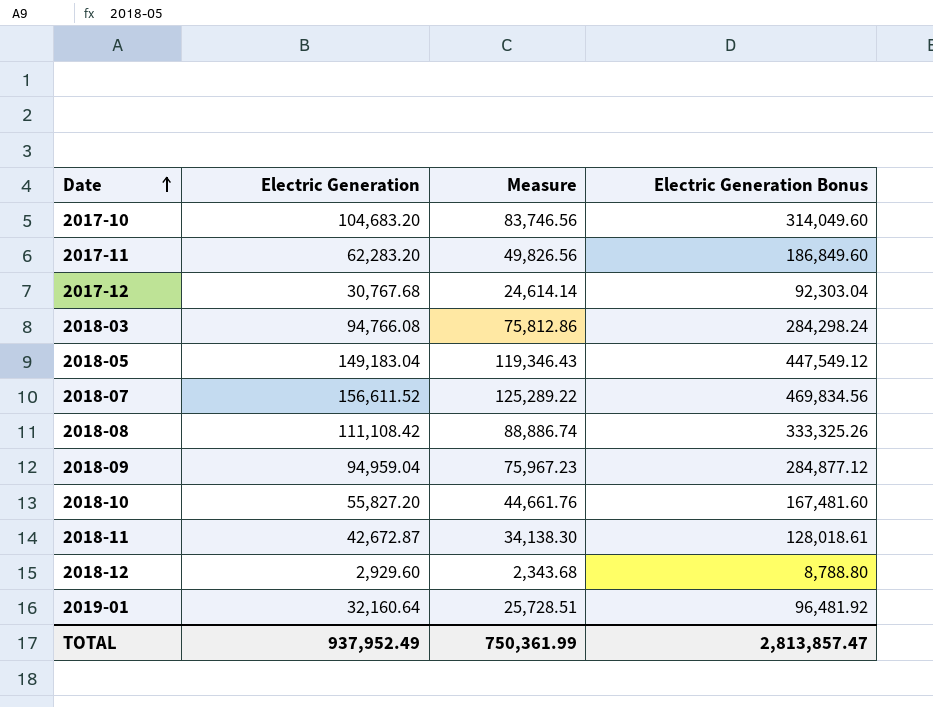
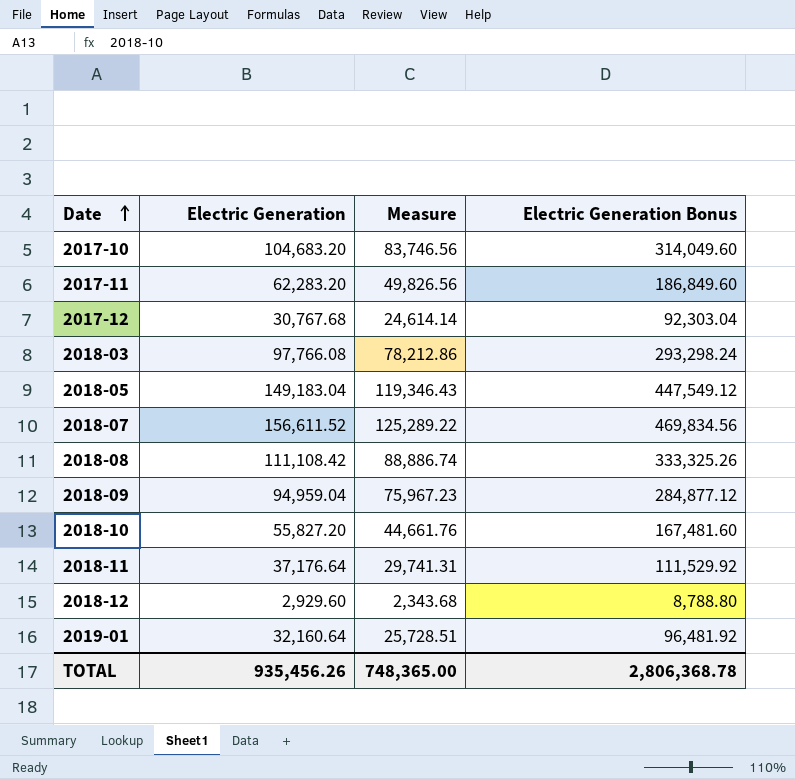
2018-03 | Electric Generation: 94,766.08 -> 97,766.08
2018-03 | Measure: 75,812.86 -> 78,212.86
2018-03 | Electric Generation Bonus: 284,298.24 -> 293,298.24
2018-11 | Electric Generation: 42,672.87 -> 37,176.64
2018-11 | Measure: 34,138.30 -> 29,741.31
2018-11 | Electric Generation Bonus: 128,018.61 -> 111,529.92
TOTAL | Electric Generation: 937,952.49 -> 935,456.26
TOTAL | Measure: 750,361.99 -> 748,365.00
TOTAL | Electric Generation Bonus: 2,813,857.47 -> 2,806,368.78

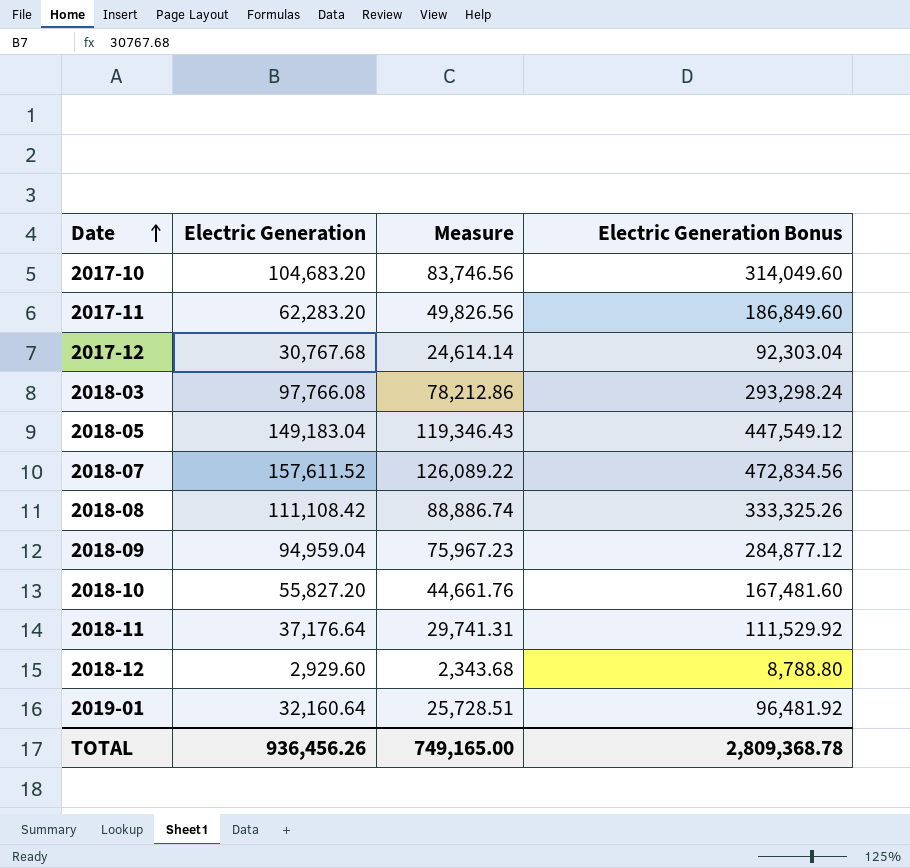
2018-07 | Electric Generation: 156,611.52 -> 157,611.52
2018-07 | Measure: 125,289.22 -> 126,089.22
2018-07 | Electric Generation Bonus: 469,834.56 -> 472,834.56
TOTAL | Electric Generation: 935,456.26 -> 936,456.26
TOTAL | Measure: 748,365.00 -> 749,165.00
TOTAL | Electric Generation Bonus: 2,806,368.78 -> 2,809,368.78

